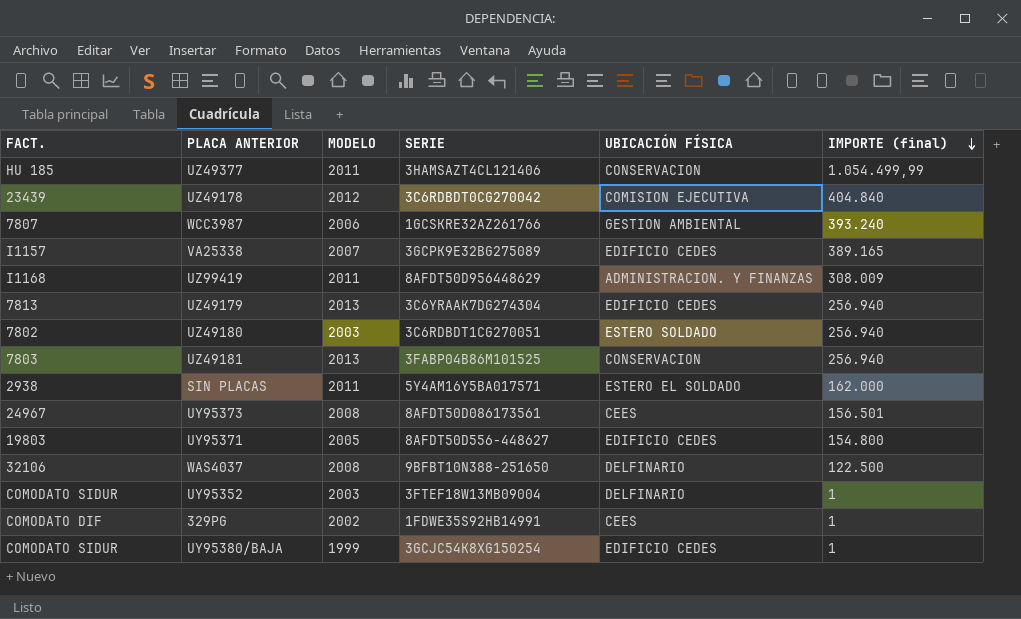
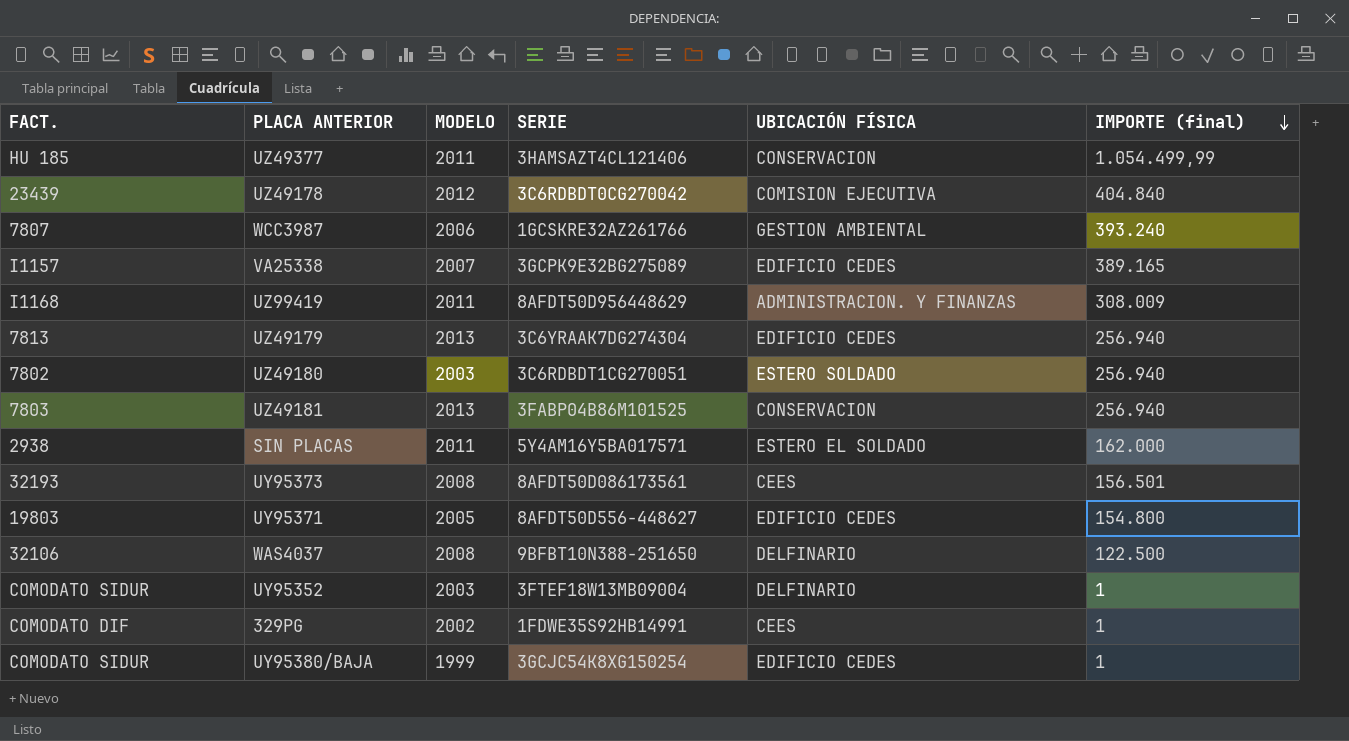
UY95373 | FACT.: 24967 -> 32193

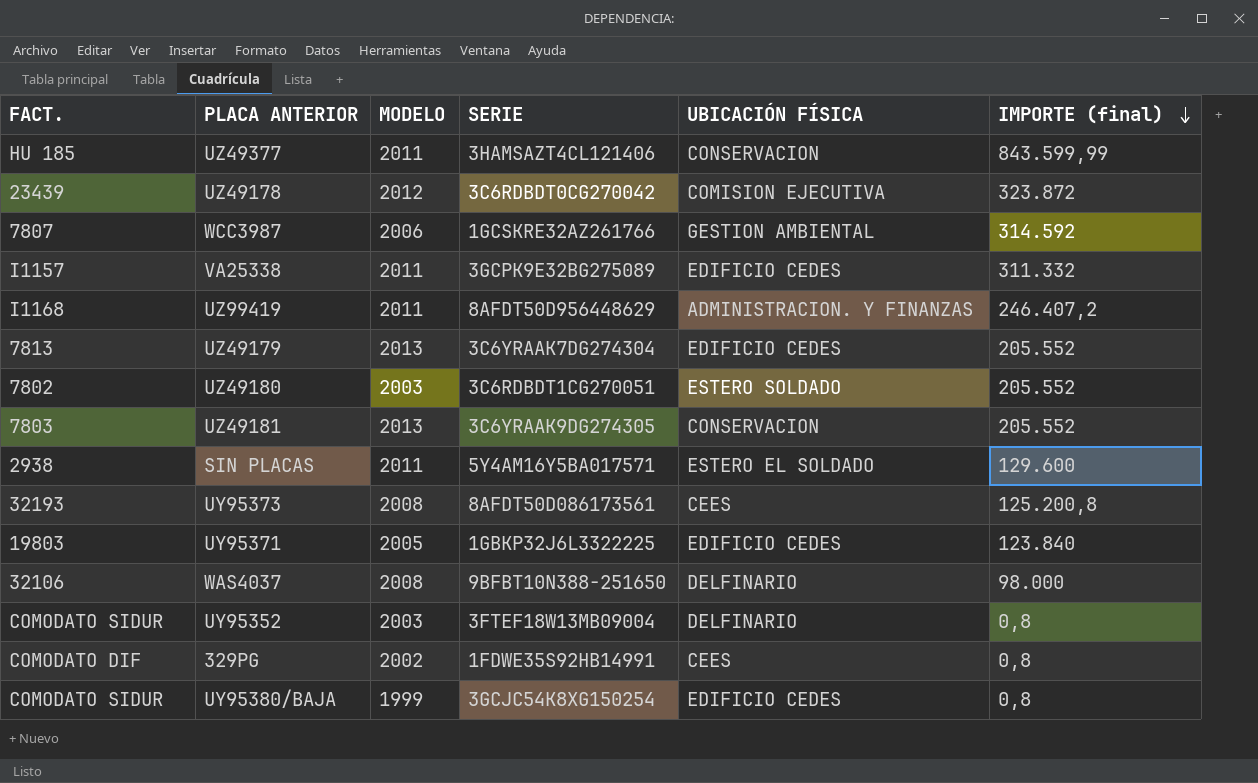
UZ49377 | IMPORTE (final): 1.054.499,99 -> 843.599,99
UZ49178 | IMPORTE (final): 404.840 -> 323.872
WCC3987 | IMPORTE (final): 393.240 -> 314.592
VA25338 | MODELO: 2007 -> 2011
VA25338 | IMPORTE (final): 389.165 -> 311.332
UZ99419 | IMPORTE (final): 308.009 -> 246.407,2
UZ49179 | IMPORTE (final): 256.940 -> 205.552
UZ49180 | IMPORTE (final): 256.940 -> 205.552
UZ49181 | SERIE: 3FABP04B86M101525 -> 3C6YRAAK9DG274305
UZ49181 | IMPORTE (final): 256.940 -> 205.552
SIN PLACAS | IMPORTE (final): 162.000 -> 129.600
UY95373 | IMPORTE (final): 156.501 -> 125.200,8
UY95371 | SERIE: 8AFDT50D556-448627 -> 1GBKP32J6L3322225
UY95371 | IMPORTE (final): 154.800 -> 123.840
WAS4037 | IMPORTE (final): 122.500 -> 98.000
UY95352 | IMPORTE (final): 1 -> 0,8
329PG | IMPORTE (final): 1 -> 0,8
UY95380/BAJA | IMPORTE (final): 1 -> 0,8

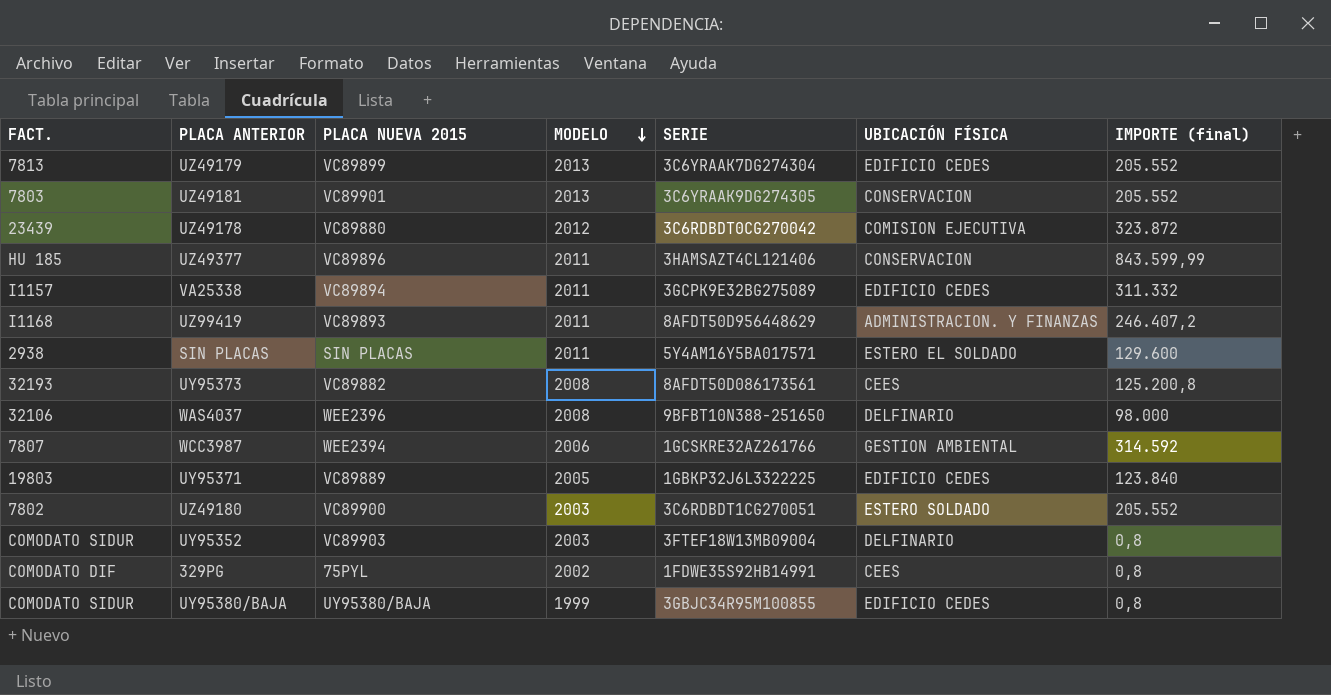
row order: IMPORTE (final) descending -> MODELO descending
column PLACA NUEVA 2015 | position: none -> 3
UY95380/BAJA | SERIE: 3GCJC54K8XG150254 -> 3GBJC34R95M100855

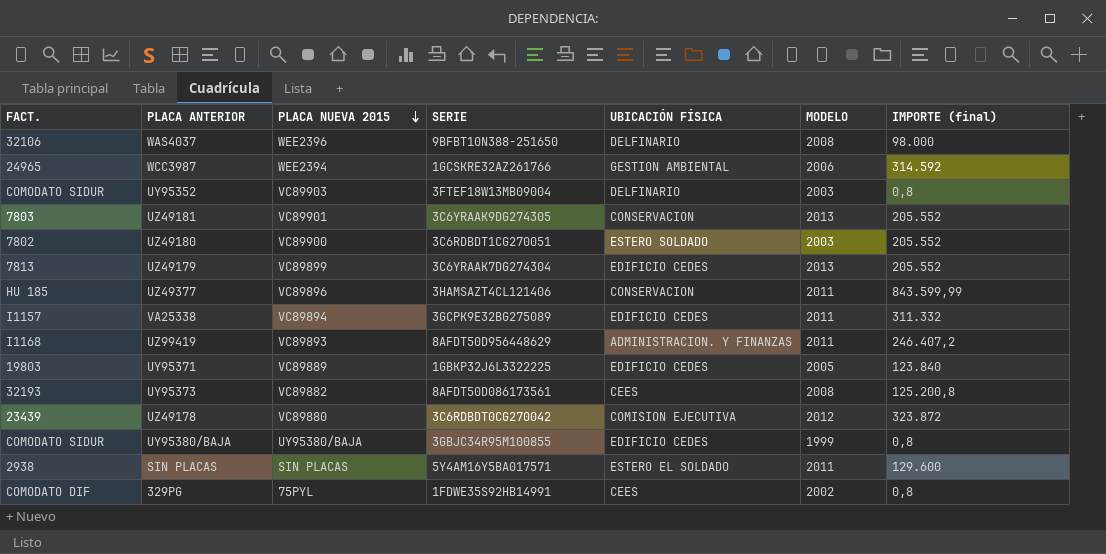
row order: MODELO descending -> PLACA NUEVA 2015 descending
column MODELO | position: 4 -> 6
WCC3987 | FACT.: 7807 -> 24965

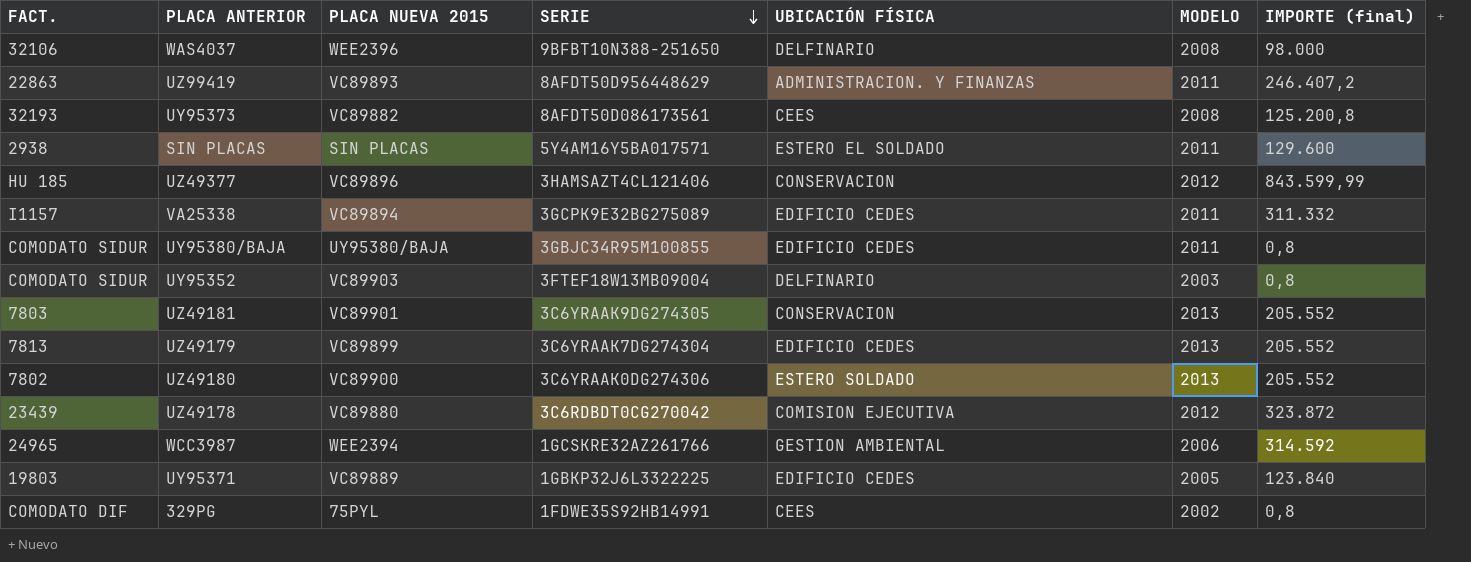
row order: PLACA NUEVA 2015 descending -> SERIE descending
UZ99419 | FACT.: I1168 -> 22863
UZ49377 | MODELO: 2011 -> 2012
UY95380/BAJA | MODELO: 1999 -> 2011
UZ49180 | SERIE: 3C6RDBDT1CG270051 -> 3C6YRAAK0DG274306
UZ49180 | MODELO: 2003 -> 2013

